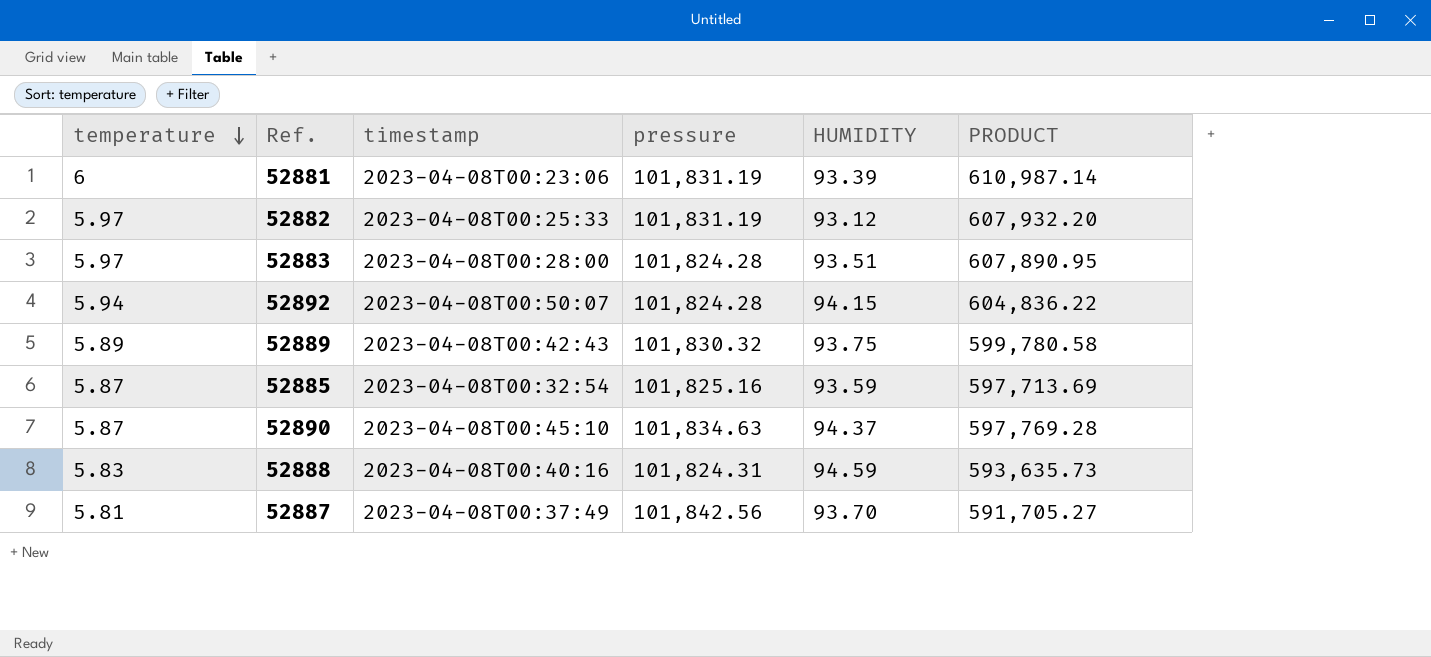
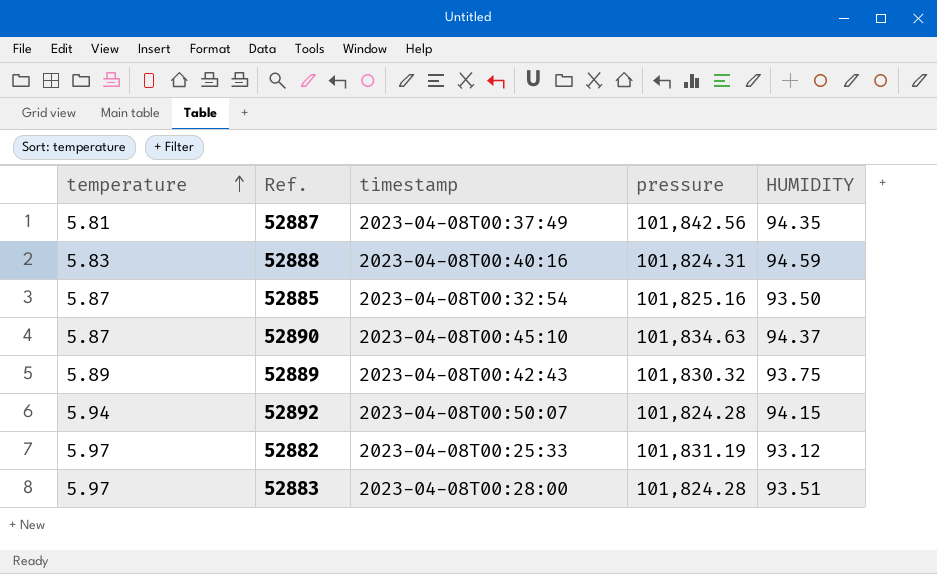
row order: temperature descending -> temperature ascending
column PRODUCT | formula: [temperature] * [pressure] -> none
row 52881: 6 | 2023-04-08T00:23:06 | 101,831.19 | 93.39 | 610,987.14 -> none
52887 | HUMIDITY: 93.70 -> 94.35
52885 | HUMIDITY: 93.59 -> 93.50

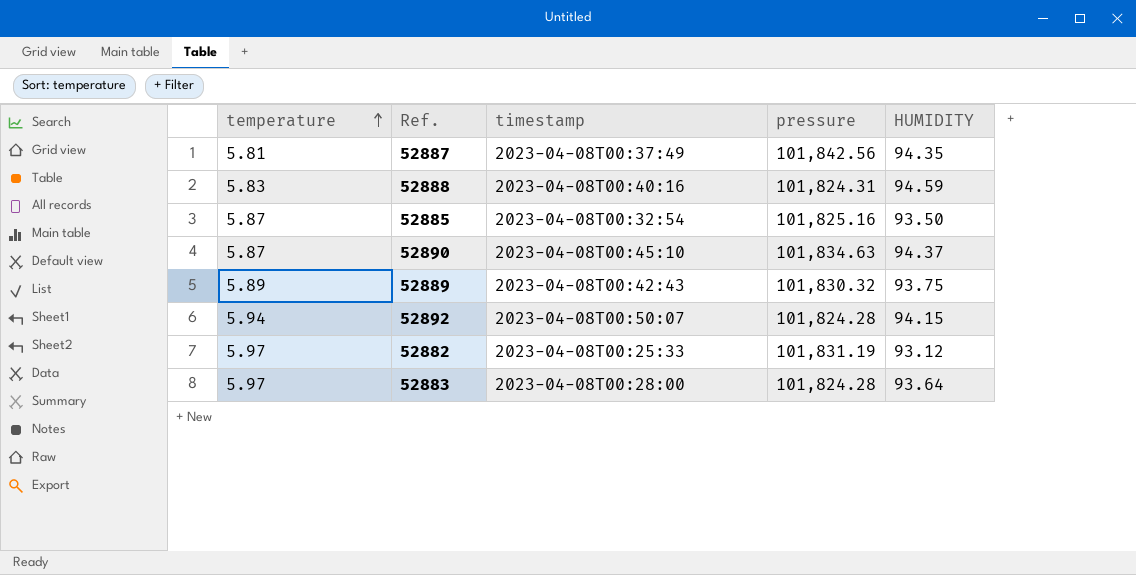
52883 | HUMIDITY: 93.51 -> 93.64

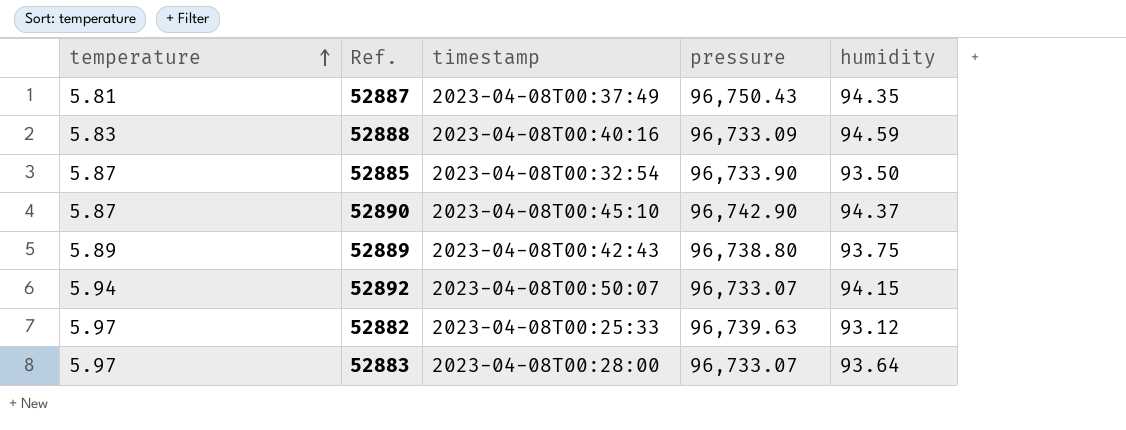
column name: HUMIDITY -> humidity
52887 | pressure: 101,842.56 -> 96,750.43
52888 | pressure: 101,824.31 -> 96,733.09
52885 | pressure: 101,825.16 -> 96,733.90
52890 | pressure: 101,834.63 -> 96,742.90
52889 | pressure: 101,830.32 -> 96,738.80
52892 | pressure: 101,824.28 -> 96,733.07
52882 | pressure: 101,831.19 -> 96,739.63
52883 | pressure: 101,824.28 -> 96,733.07

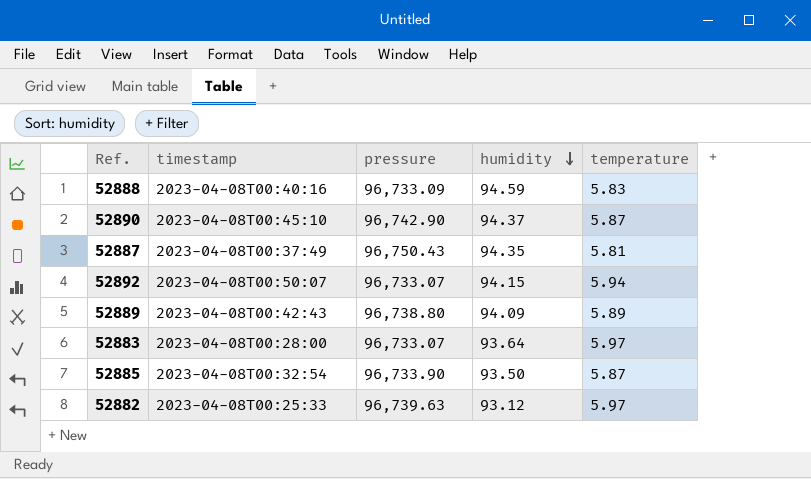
row order: temperature ascending -> humidity descending
column temperature | position: 1 -> 5
52889 | humidity: 93.75 -> 94.09

